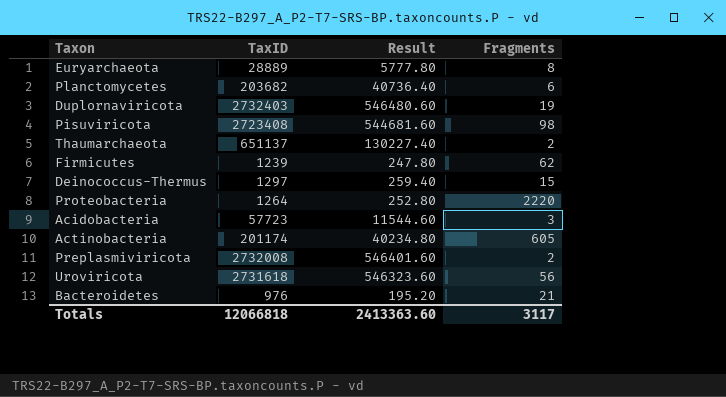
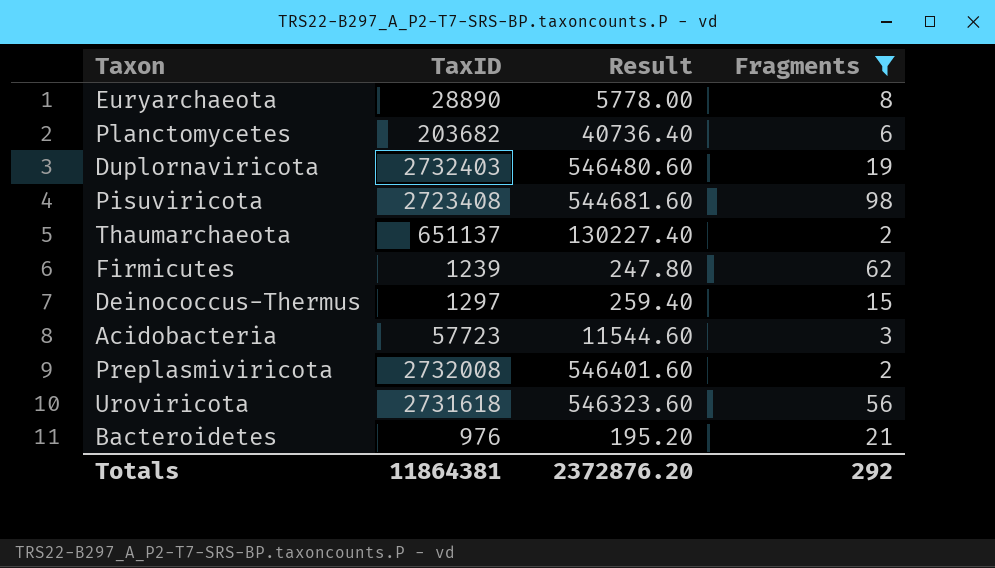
filter: none -> Fragments <= 98
Euryarchaeota | TaxID: 28889 -> 28890
Euryarchaeota | Result: 5777.80 -> 5778.00
Totals | TaxID: 12066818 -> 11864381
Totals | Result: 2413363.60 -> 2372876.20
Totals | Fragments: 3117 -> 292

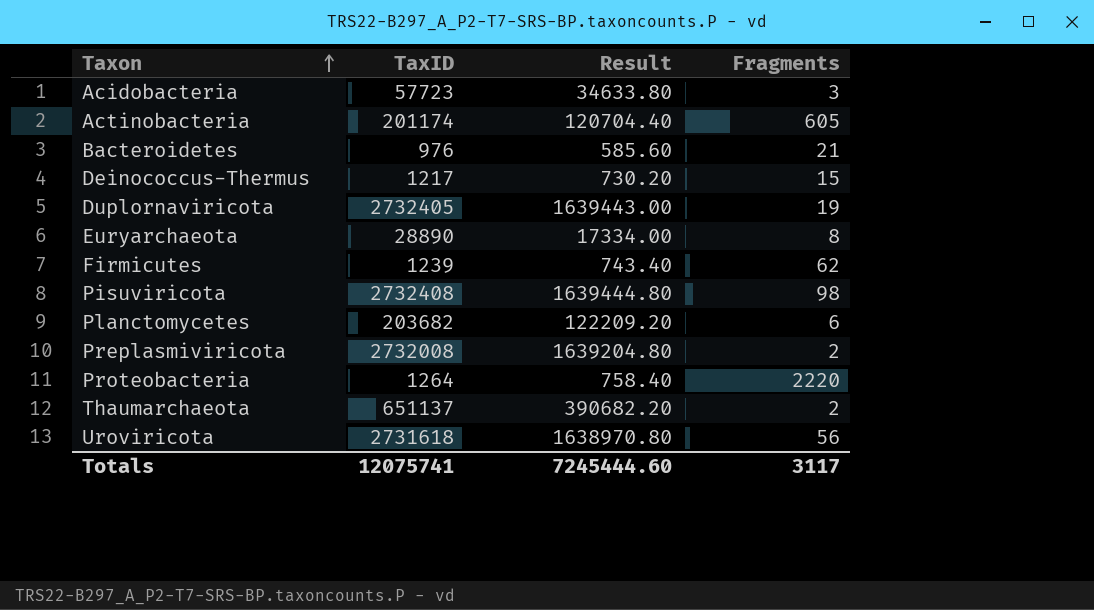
filter: Fragments <= 98 -> none
row order: none -> Taxon ascending
column Result | formula: [TaxID] * 0.2 -> [TaxID] * 0.6
Deinococcus-Thermus | TaxID: 1297 -> 1217
Duplornaviricota | TaxID: 2732403 -> 2732405
Pisuviricota | TaxID: 2723408 -> 2732408
Totals | TaxID: 11864381 -> 12075741
Totals | Result: 2372876.20 -> 7245444.60
Totals | Fragments: 292 -> 3117

